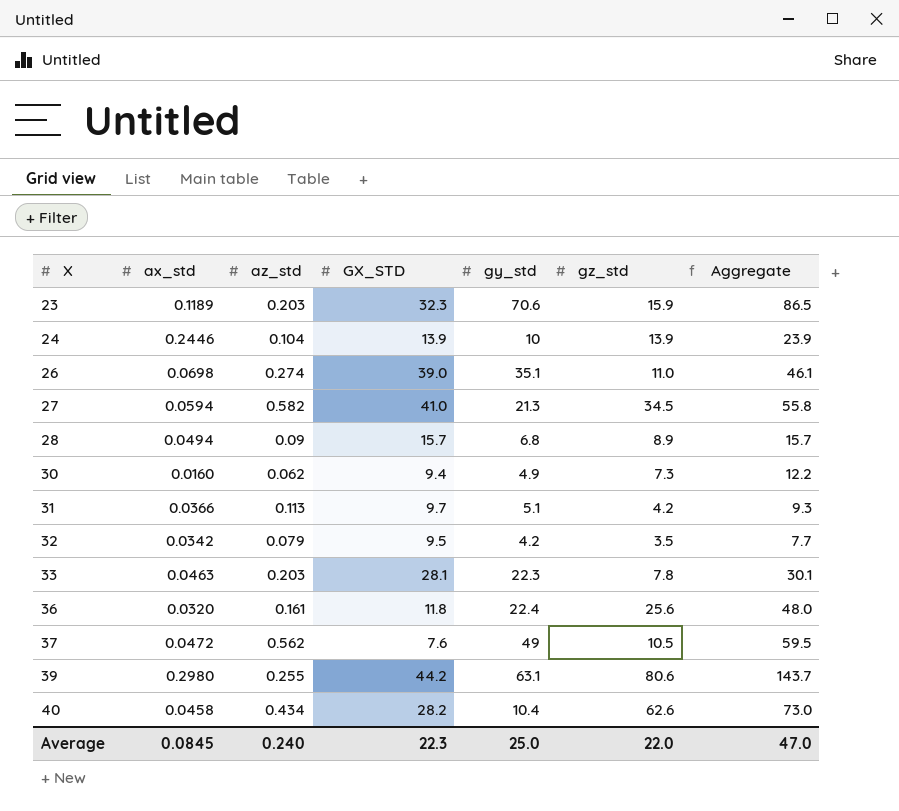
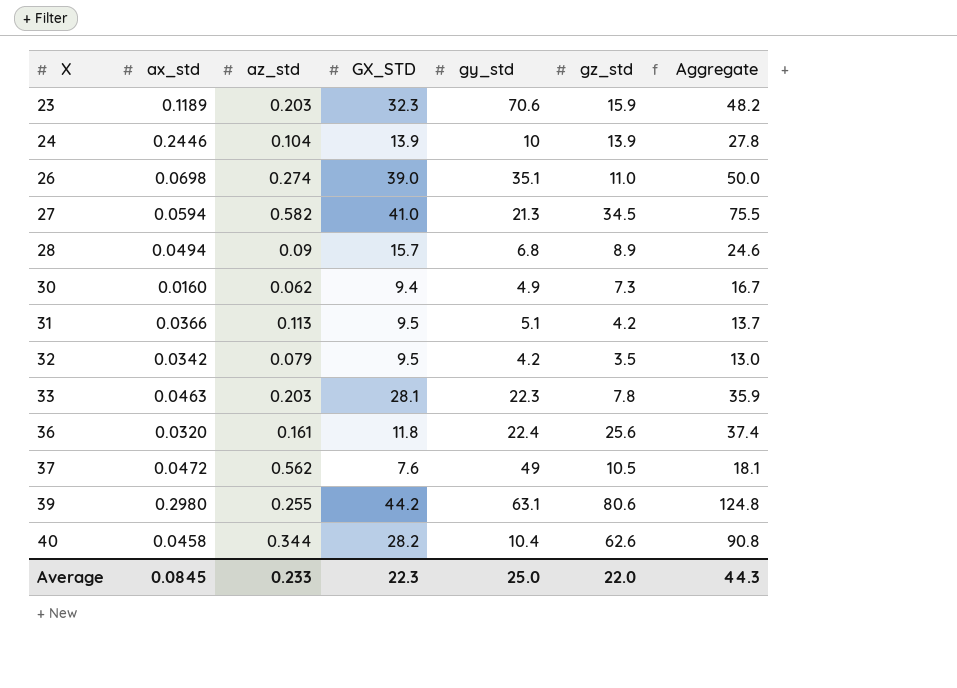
column Aggregate | formula: [gy_std] + [gz_std] -> [GX_STD] + [gz_std]
31 | GX_STD: 9.7 -> 9.5
40 | az_std: 0.434 -> 0.344
Average | az_std: 0.240 -> 0.233
Average | Aggregate: 47.0 -> 44.3

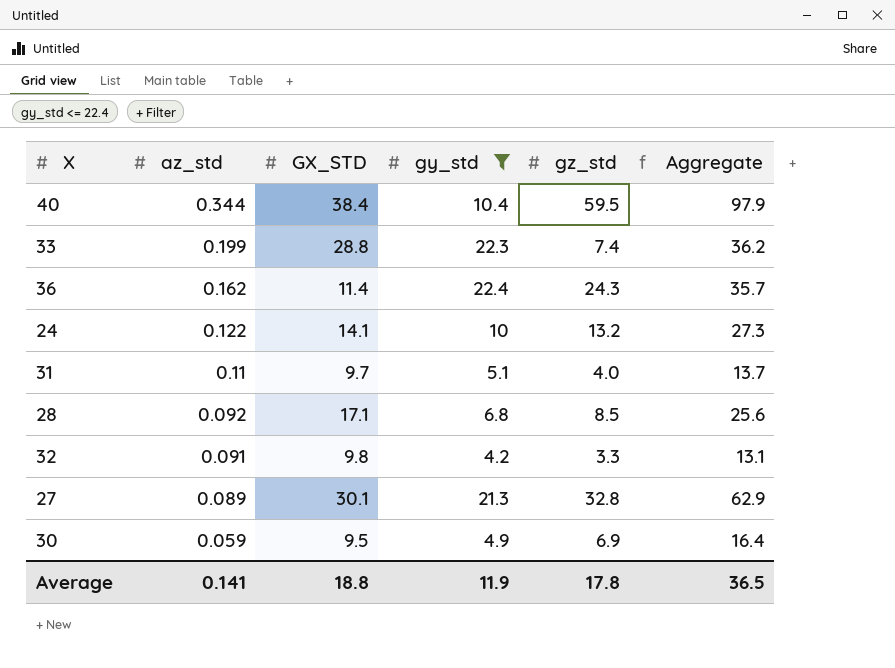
filter: none -> gy_std <= 22.4
row order: X ascending -> az_std descending
column ax_std | position: 2 -> none
40 | GX_STD: 28.2 -> 38.4
40 | gz_std: 62.6 -> 59.5
40 | Aggregate: 90.8 -> 97.9
33 | az_std: 0.203 -> 0.199
33 | GX_STD: 28.1 -> 28.8
33 | gz_std: 7.8 -> 7.4
33 | Aggregate: 35.9 -> 36.2
36 | az_std: 0.161 -> 0.162
36 | GX_STD: 11.8 -> 11.4
36 | gz_std: 25.6 -> 24.3
36 | Aggregate: 37.4 -> 35.7
24 | az_std: 0.104 -> 0.122
24 | GX_STD: 13.9 -> 14.1
24 | gz_std: 13.9 -> 13.2
24 | Aggregate: 27.8 -> 27.3
31 | az_std: 0.113 -> 0.11
31 | GX_STD: 9.5 -> 9.7
31 | gz_std: 4.2 -> 4.0
28 | az_std: 0.09 -> 0.092
28 | GX_STD: 15.7 -> 17.1
28 | gz_std: 8.9 -> 8.5
28 | Aggregate: 24.6 -> 25.6
32 | az_std: 0.079 -> 0.091
32 | GX_STD: 9.5 -> 9.8
32 | gz_std: 3.5 -> 3.3
32 | Aggregate: 13.0 -> 13.1
27 | az_std: 0.582 -> 0.089
27 | GX_STD: 41.0 -> 30.1
27 | gz_std: 34.5 -> 32.8
27 | Aggregate: 75.5 -> 62.9
30 | az_std: 0.062 -> 0.059
30 | GX_STD: 9.4 -> 9.5
30 | gz_std: 7.3 -> 6.9
30 | Aggregate: 16.7 -> 16.4
Average | az_std: 0.233 -> 0.141
Average | GX_STD: 22.3 -> 18.8
Average | gy_std: 25.0 -> 11.9
Average | gz_std: 22.0 -> 17.8
Average | Aggregate: 44.3 -> 36.5

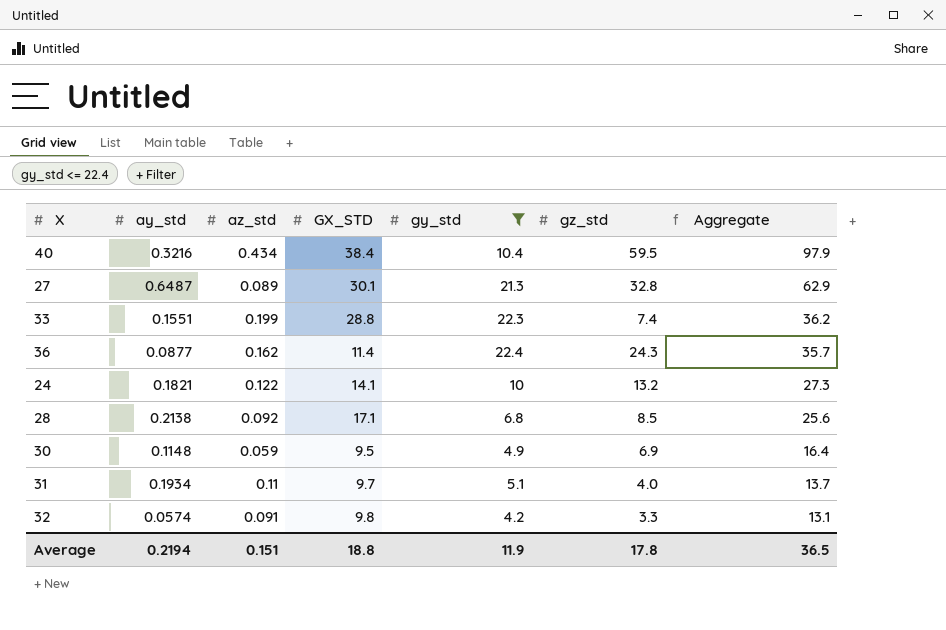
row order: az_std descending -> Aggregate descending
column ay_std | position: none -> 2
40 | az_std: 0.344 -> 0.434
Average | az_std: 0.141 -> 0.151

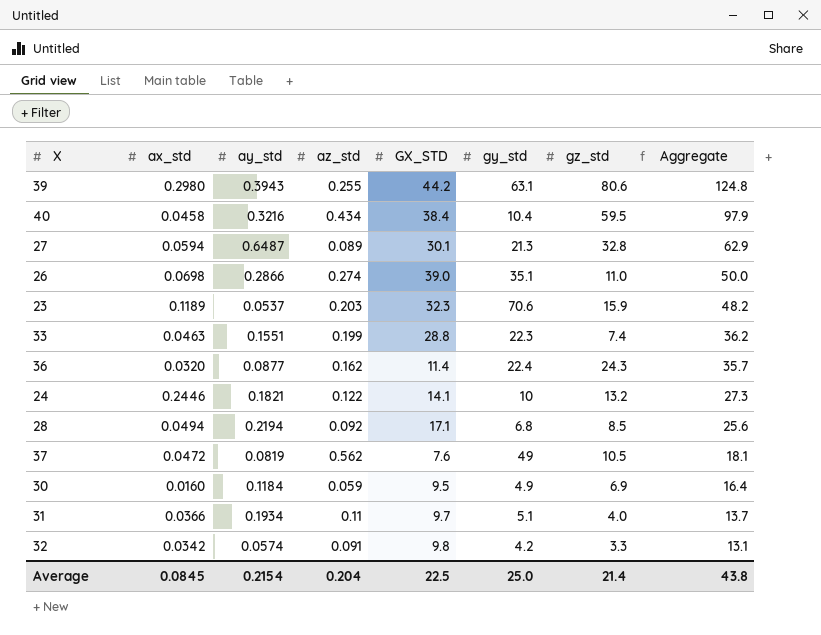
filter: gy_std <= 22.4 -> none
column ax_std | position: none -> 2
28 | ay_std: 0.2138 -> 0.2194
30 | ay_std: 0.1148 -> 0.1184
Average | ay_std: 0.2194 -> 0.2154
Average | az_std: 0.151 -> 0.204
Average | GX_STD: 18.8 -> 22.5
Average | gy_std: 11.9 -> 25.0
Average | gz_std: 17.8 -> 21.4
Average | Aggregate: 36.5 -> 43.8

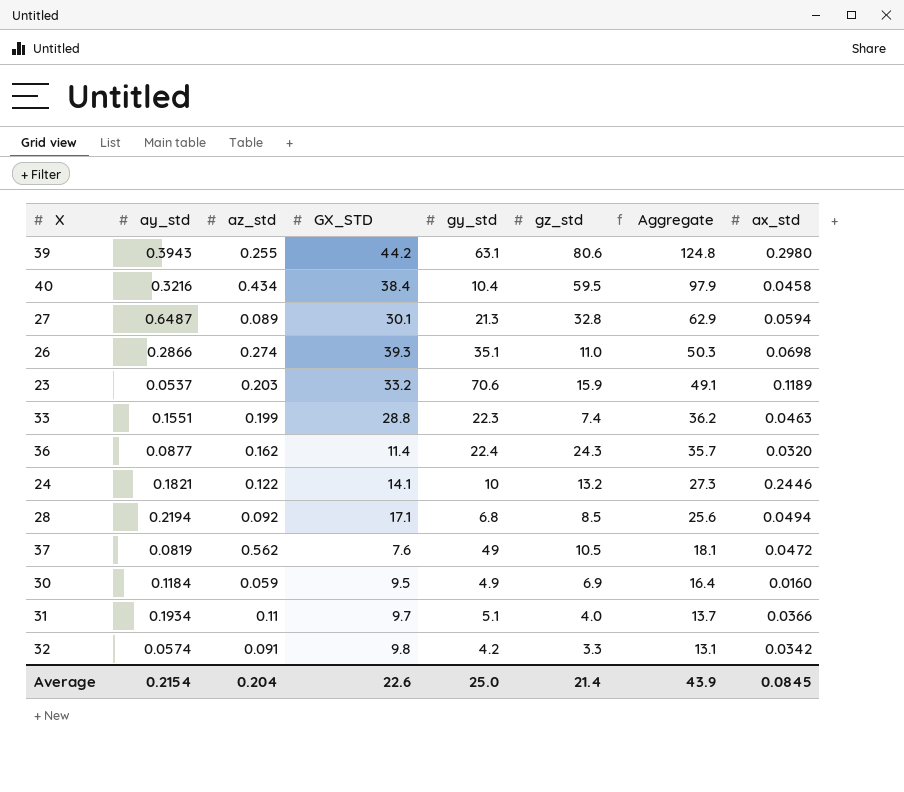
column ax_std | position: 2 -> 8
26 | GX_STD: 39.0 -> 39.3
26 | Aggregate: 50.0 -> 50.3
23 | GX_STD: 32.3 -> 33.2
23 | Aggregate: 48.2 -> 49.1
Average | GX_STD: 22.5 -> 22.6
Average | Aggregate: 43.8 -> 43.9

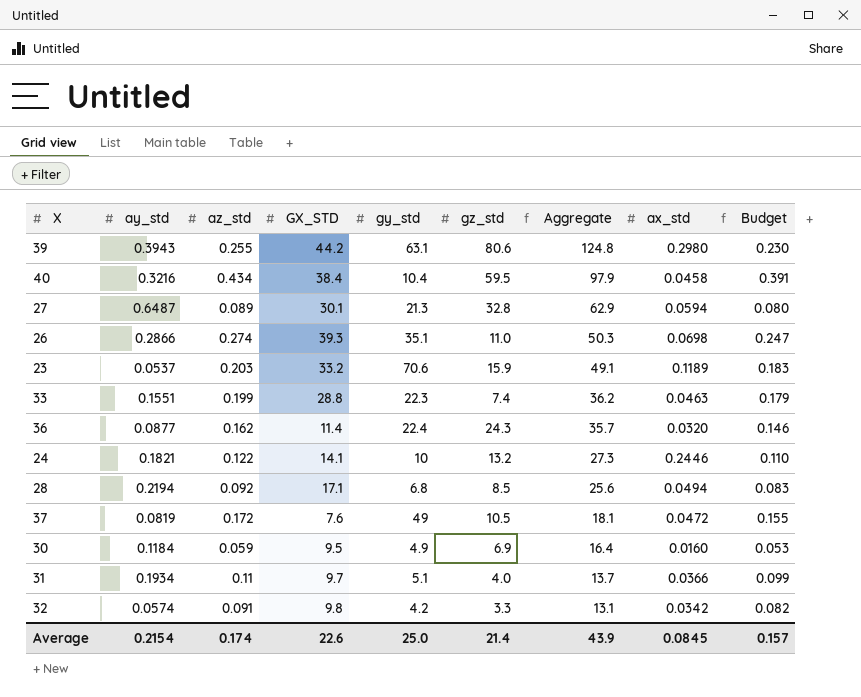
column Budget | formula: none -> [az_std] * 0.9
37 | az_std: 0.562 -> 0.172
Average | az_std: 0.204 -> 0.174

